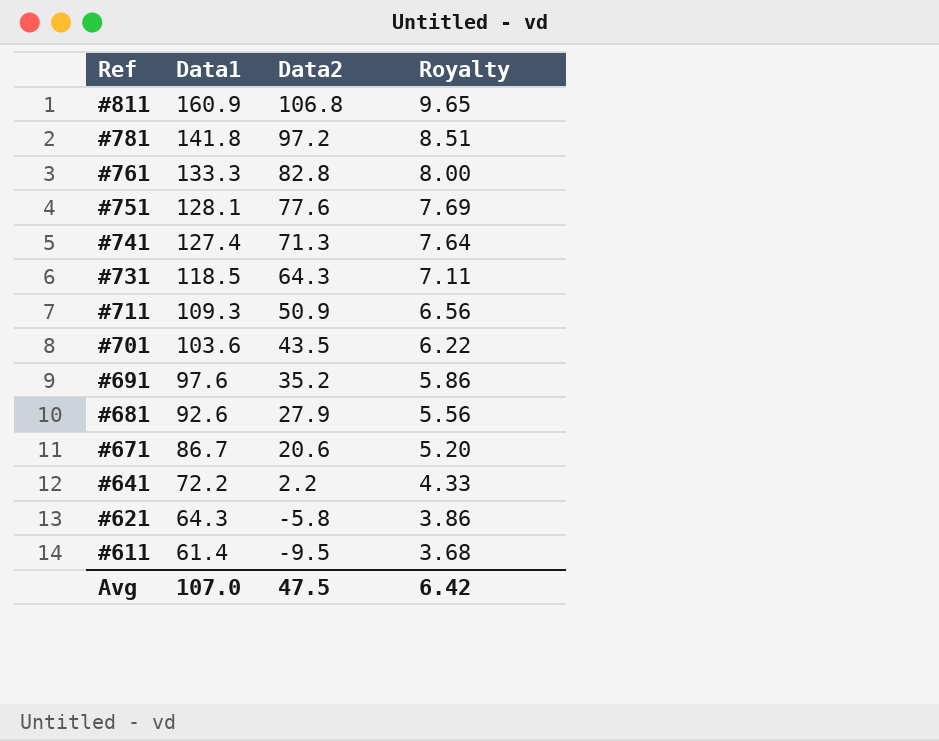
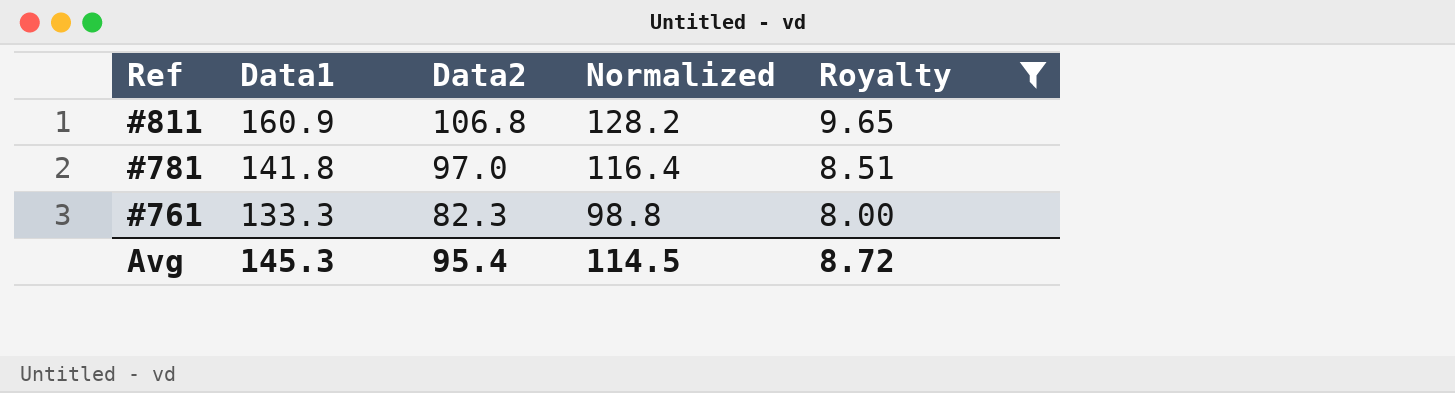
filter: none -> Royalty >= 8.00
column Normalized | formula: none -> [Data2] * 1.2
#781 | Data2: 97.2 -> 97.0
#761 | Data2: 82.8 -> 82.3
Avg | Data1: 107.0 -> 145.3
Avg | Data2: 47.5 -> 95.4
Avg | Royalty: 6.42 -> 8.72

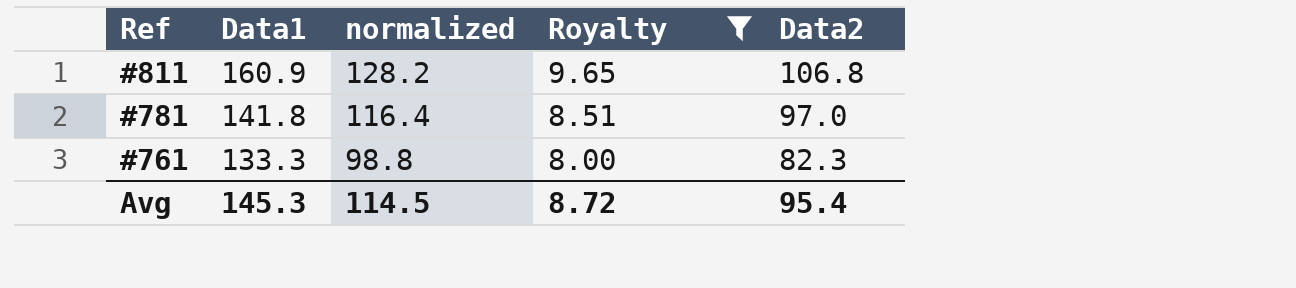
column name: Normalized -> normalized
column Data2 | position: 3 -> 5

